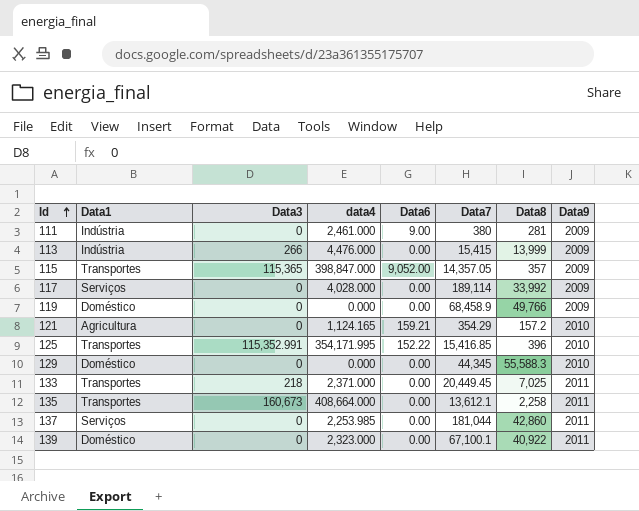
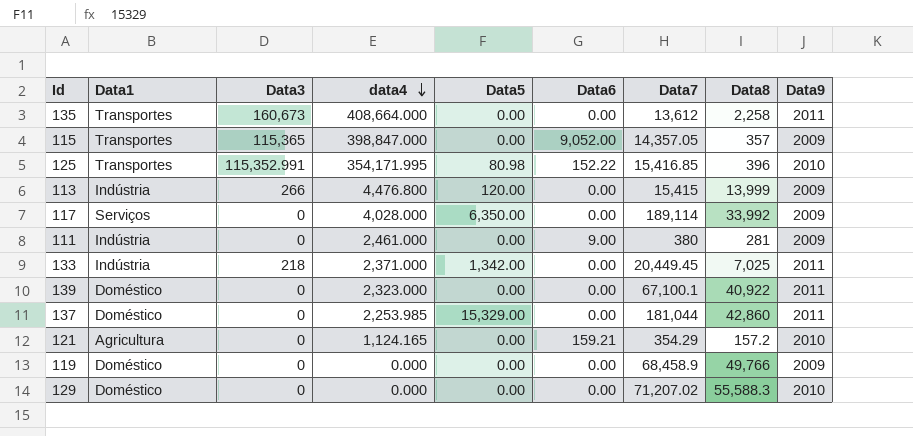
row order: Id ascending -> data4 descending
column Data5 | position: none -> 5
135 | Data7: 13,612.1 -> 13,612
113 | data4: 4,476.000 -> 4,476.800
133 | Data1: Transportes -> Indústria
137 | Data1: Serviços -> Doméstico
129 | Data7: 44,345 -> 71,207.02

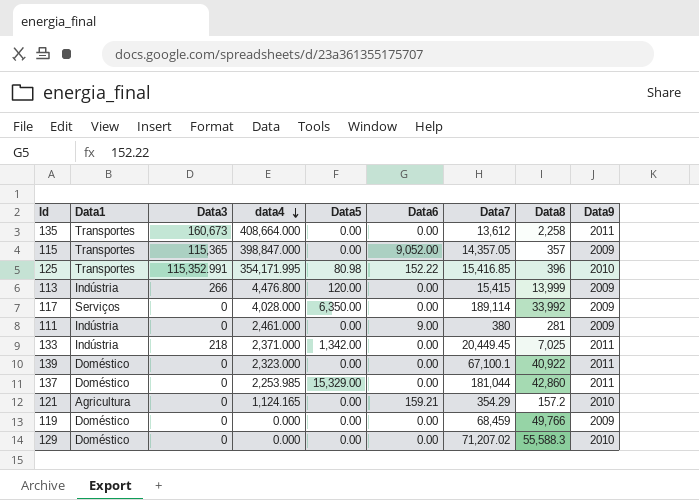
119 | Data7: 68,458.9 -> 68,459

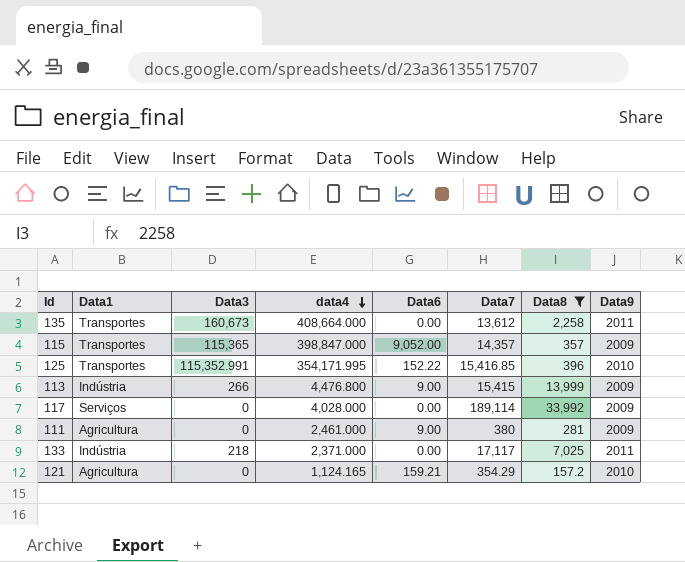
filter: none -> Data8 <= 33,992
column Data5 | position: 5 -> none
115 | Data7: 14,357.05 -> 14,357
113 | Data6: 0.00 -> 9.00
111 | Data1: Indústria -> Agricultura
133 | Data7: 20,449.45 -> 17,117

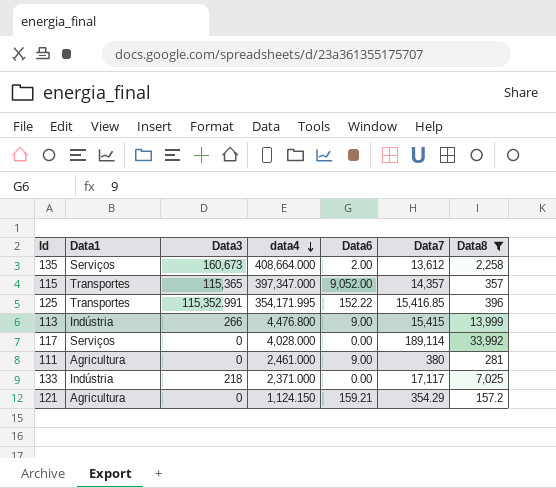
column Data9 | position: 8 -> none
135 | Data1: Transportes -> Serviços
135 | Data6: 0.00 -> 2.00
115 | data4: 398,847.000 -> 397,347.000
121 | data4: 1,124.165 -> 1,124.150

